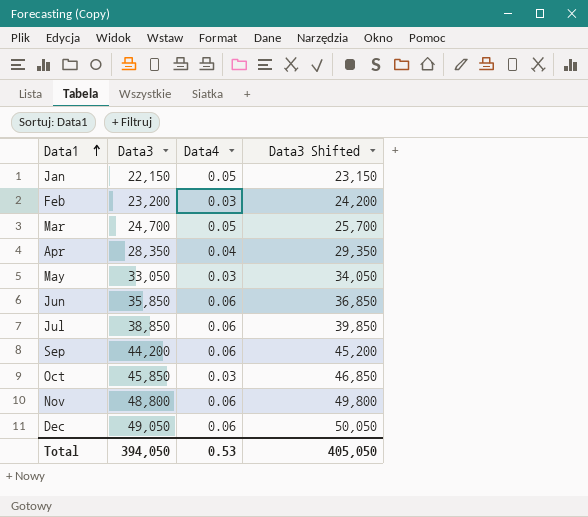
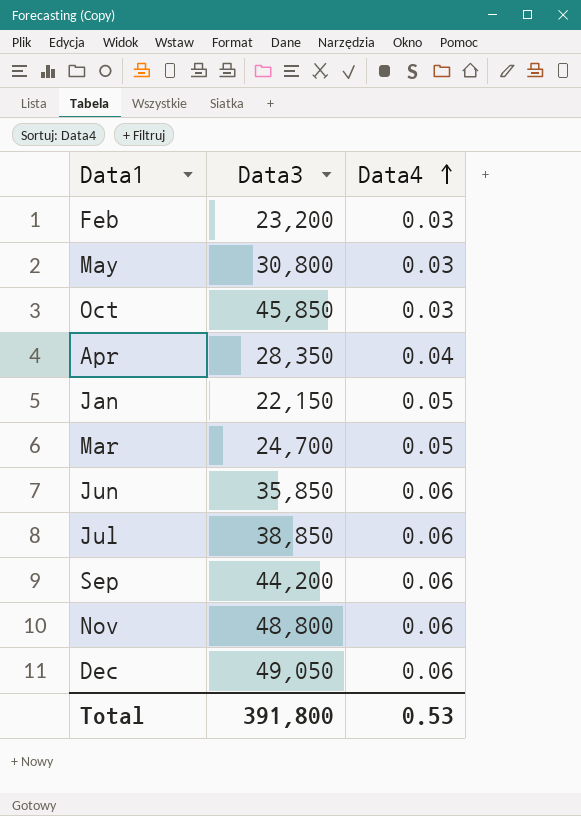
row order: Data1 ascending -> Data4 ascending
column Data3 Shifted | formula: [Data3] + 1000 -> none
May | Data3: 33,050 -> 30,800
Total | Data3: 394,050 -> 391,800

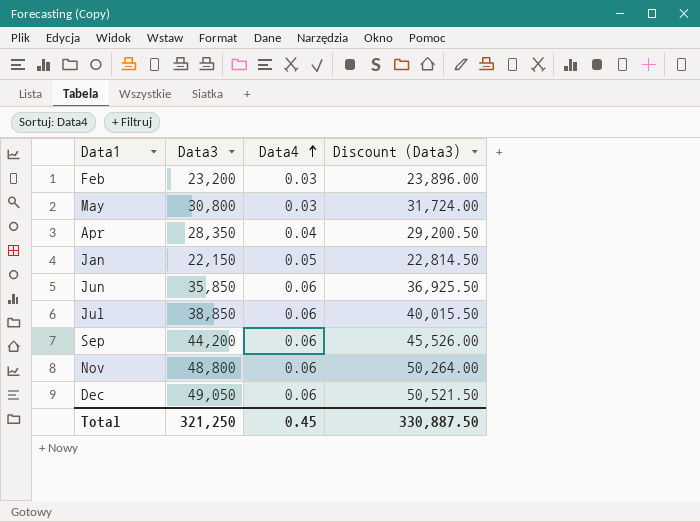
column Discount (Data3) | formula: none -> [Data3] * 1.03
row Oct: 45,850 | 0.03 -> none
row Mar: 24,700 | 0.05 -> none
Total | Data3: 391,800 -> 321,250
Total | Data4: 0.53 -> 0.45

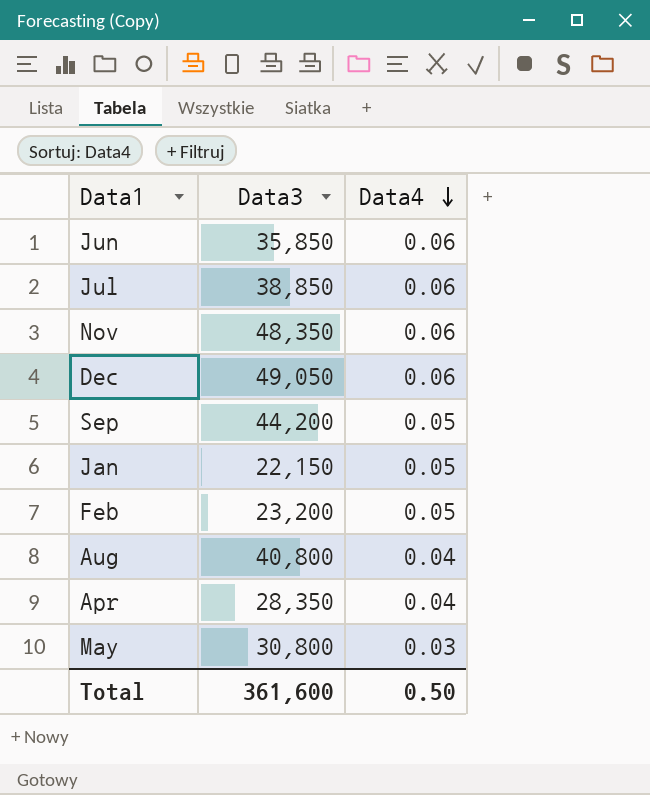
row order: Data4 ascending -> Data4 descending
column Discount (Data3) | formula: [Data3] * 1.03 -> none
Nov | Data3: 48,800 -> 48,350
Sep | Data4: 0.06 -> 0.05
Feb | Data4: 0.03 -> 0.05
row Aug: none -> 40,800 | 0.04
Total | Data3: 321,250 -> 361,600
Total | Data4: 0.45 -> 0.50

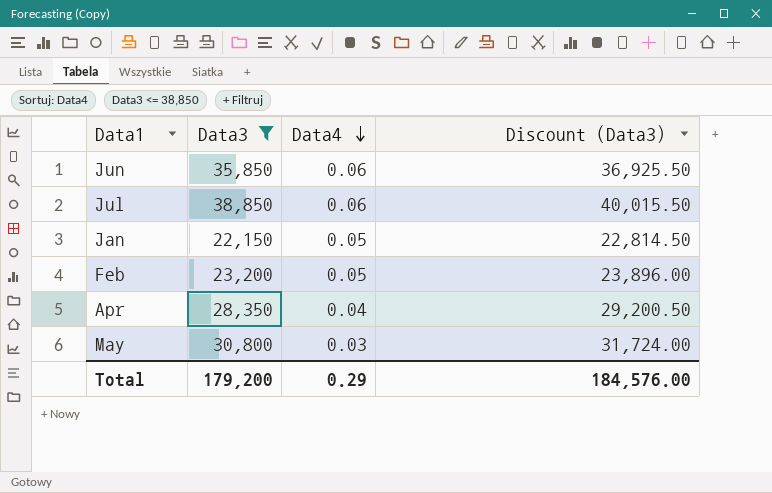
filter: none -> Data3 <= 38,850
column Discount (Data3) | formula: none -> [Data3] * 1.03
Total | Data3: 361,600 -> 179,200
Total | Data4: 0.50 -> 0.29

